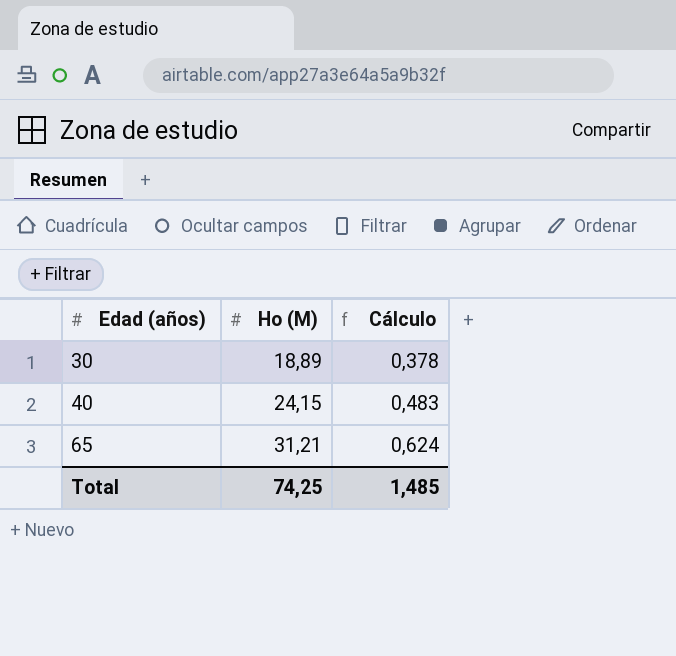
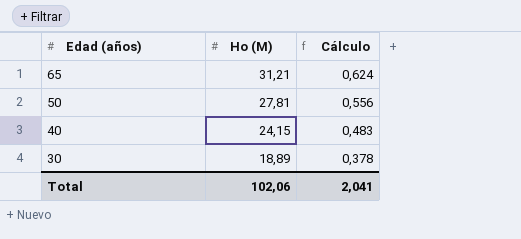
row order: Edad (años) ascending -> Edad (años) descending
row 50: none -> 27,81 | 0,556
Total | Ho (M): 74,25 -> 102,06
Total | Cálculo: 1,485 -> 2,041

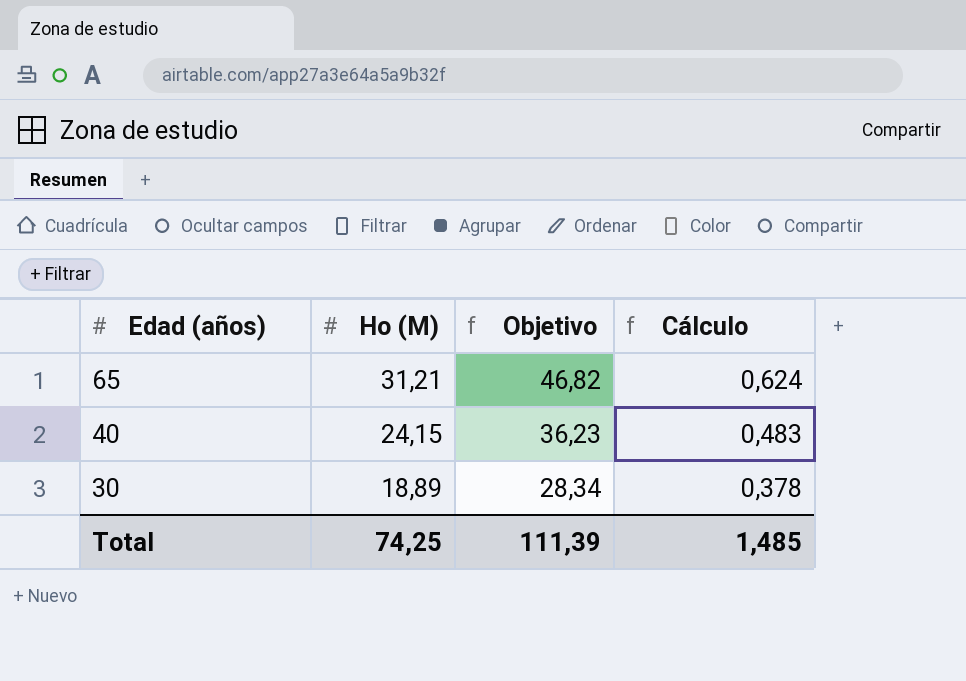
column Objetivo | formula: none -> [Ho (M)] * 1,5
row 50: 27,81 | 0,556 -> none
Total | Ho (M): 102,06 -> 74,25
Total | Cálculo: 2,041 -> 1,485

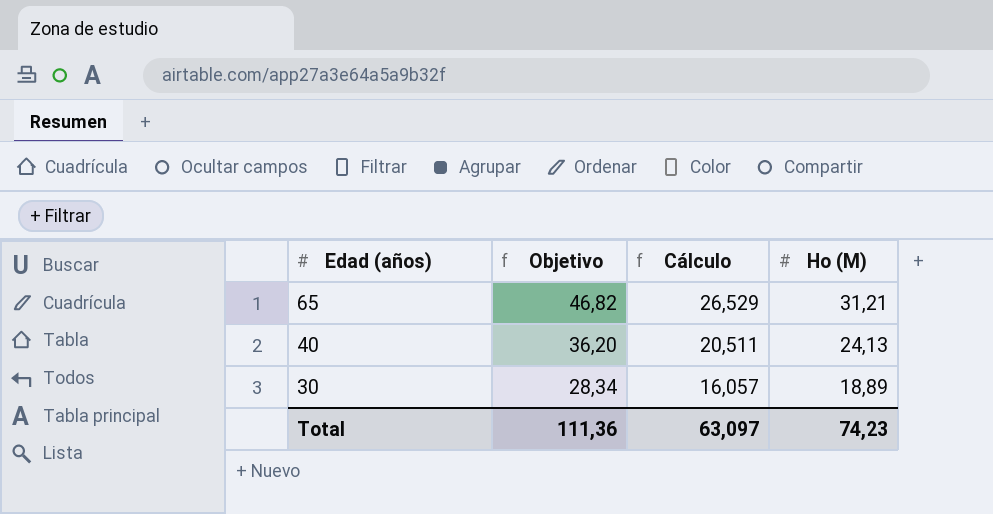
column Cálculo | formula: [Ho (M)] * 0,02 -> [Ho (M)] * 0,85
column Ho (M) | position: 2 -> 4
40 | Objetivo: 36,23 -> 36,20
40 | Ho (M): 24,15 -> 24,13
Total | Objetivo: 111,39 -> 111,36
Total | Cálculo: 1,485 -> 63,097
Total | Ho (M): 74,25 -> 74,23

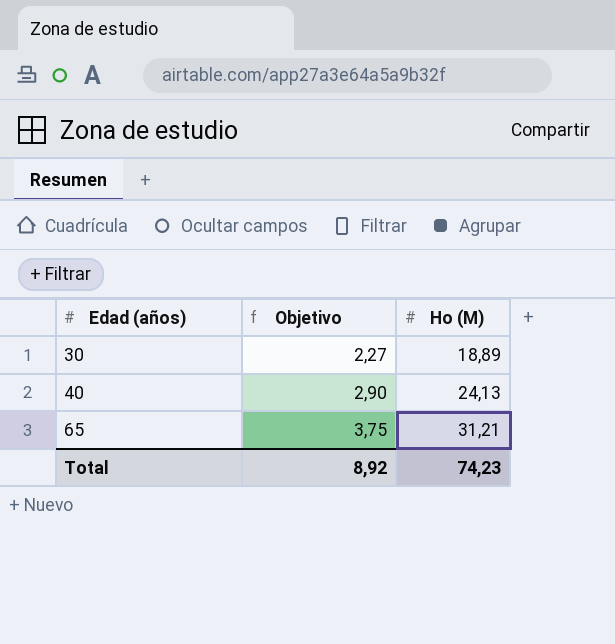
row order: Edad (años) descending -> Edad (años) ascending
column Cálculo | formula: [Ho (M)] * 0,85 -> none
column Objetivo | formula: [Ho (M)] * 1,5 -> [Ho (M)] * 0,12
Total | Objetivo: 111,36 -> 8,92

